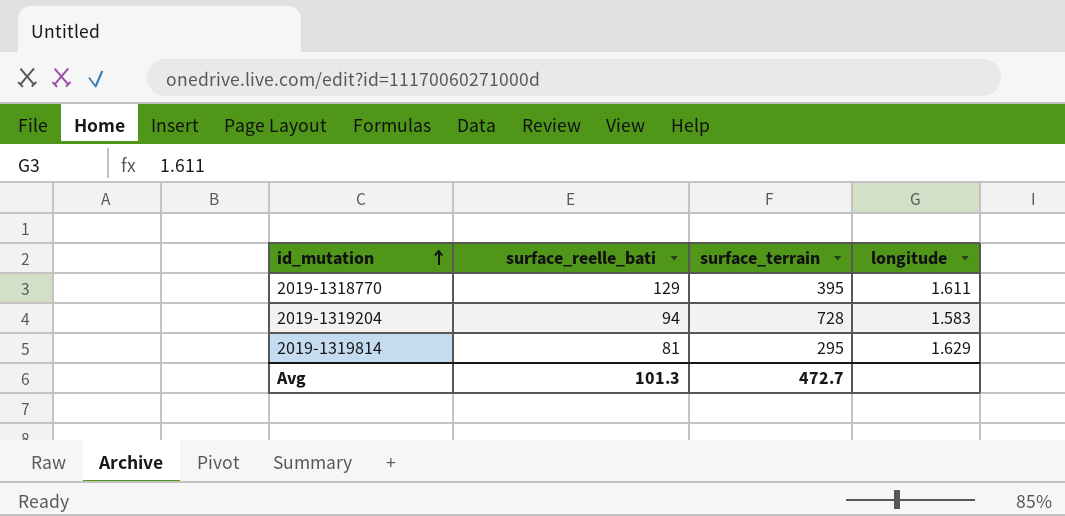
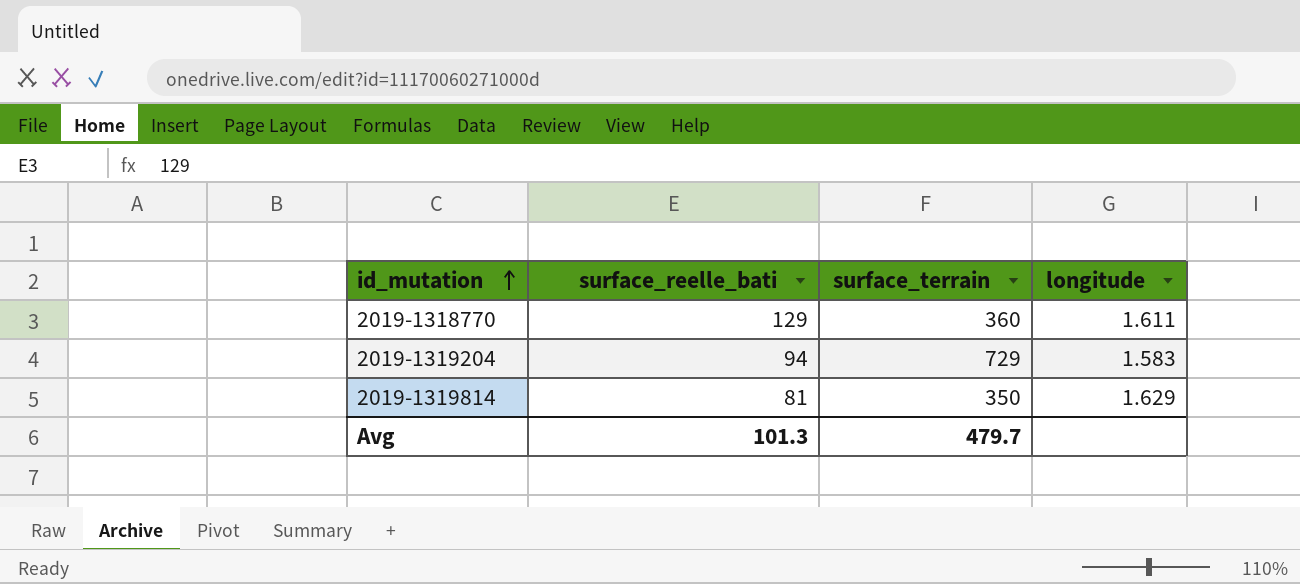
2019-1318770 | surface_terrain: 395 -> 360
2019-1319204 | surface_terrain: 728 -> 729
2019-1319814 | surface_terrain: 295 -> 350
Avg | surface_terrain: 472.7 -> 479.7

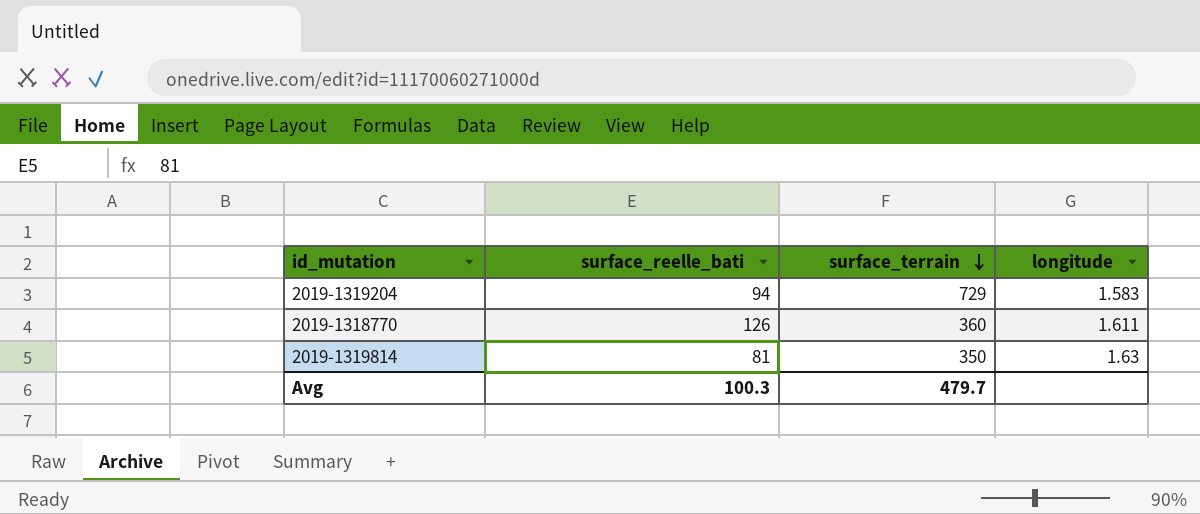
row order: id_mutation ascending -> surface_terrain descending
2019-1318770 | surface_reelle_bati: 129 -> 126
2019-1319814 | longitude: 1.629 -> 1.63
Avg | surface_reelle_bati: 101.3 -> 100.3

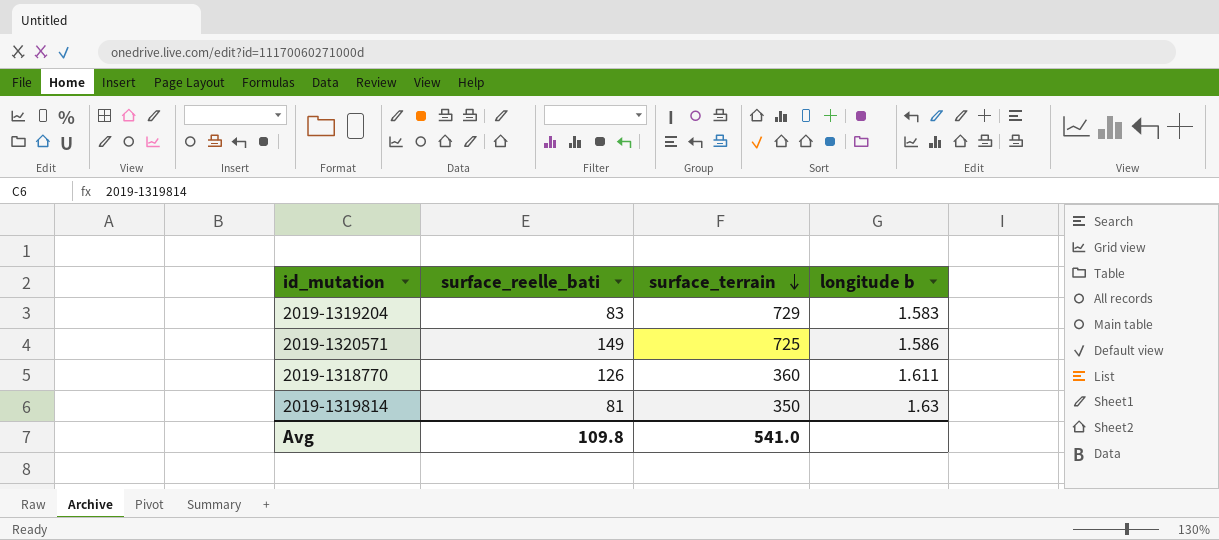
column name: longitude -> longitude b
2019-1319204 | surface_reelle_bati: 94 -> 83
row 2019-1320571: none -> 149 | 725 | 1.586
Avg | surface_reelle_bati: 100.3 -> 109.8
Avg | surface_terrain: 479.7 -> 541.0

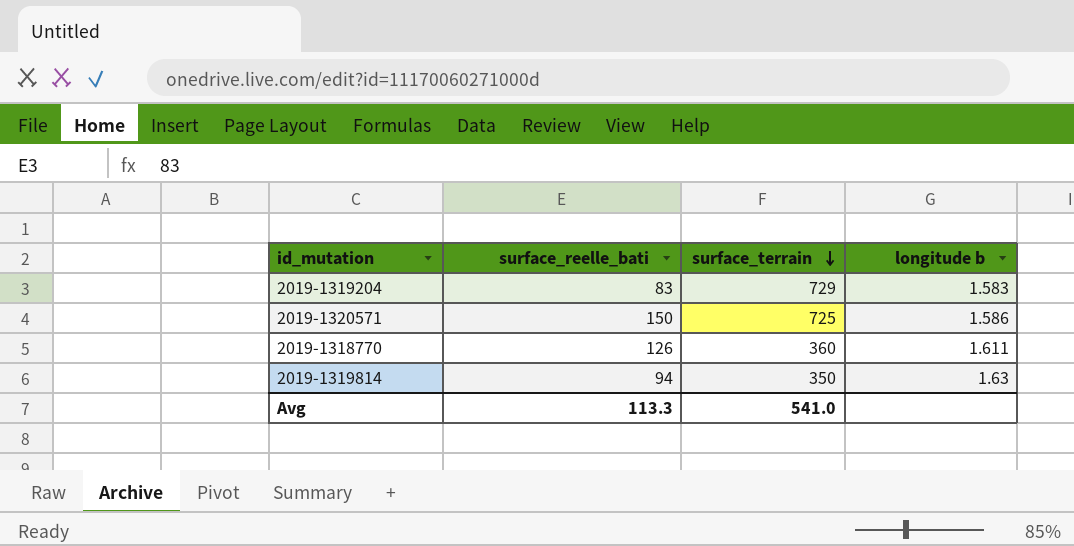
2019-1320571 | surface_reelle_bati: 149 -> 150
2019-1319814 | surface_reelle_bati: 81 -> 94
Avg | surface_reelle_bati: 109.8 -> 113.3

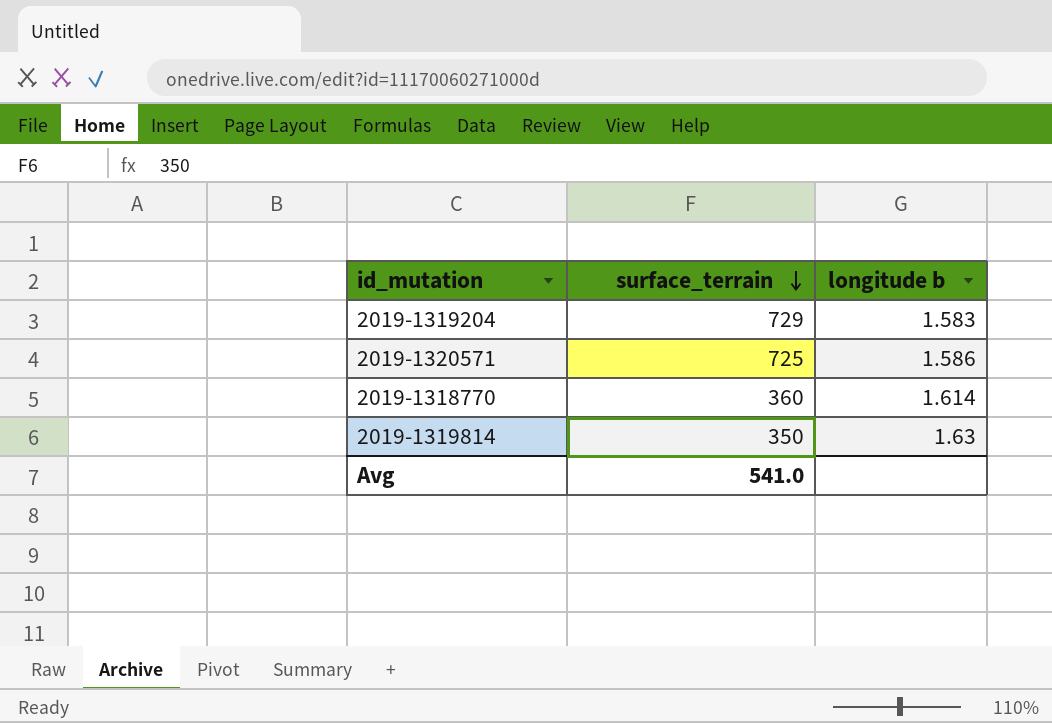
column surface_reelle_bati | position: 2 -> none
2019-1318770 | longitude b: 1.611 -> 1.614

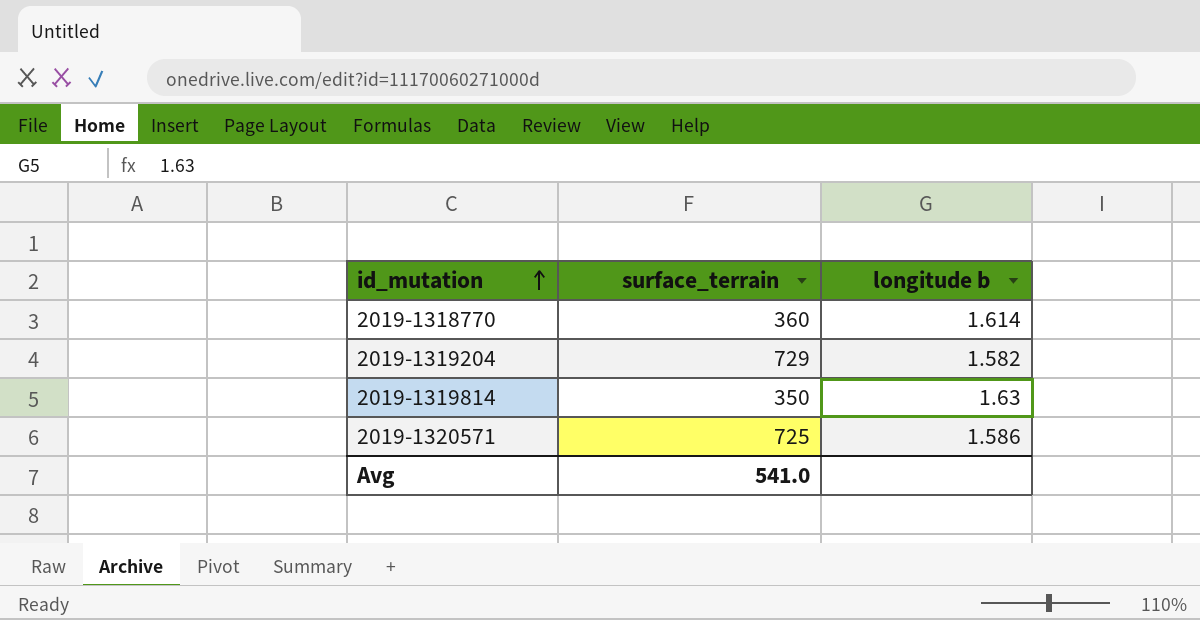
row order: surface_terrain descending -> id_mutation ascending
2019-1319204 | longitude b: 1.583 -> 1.582

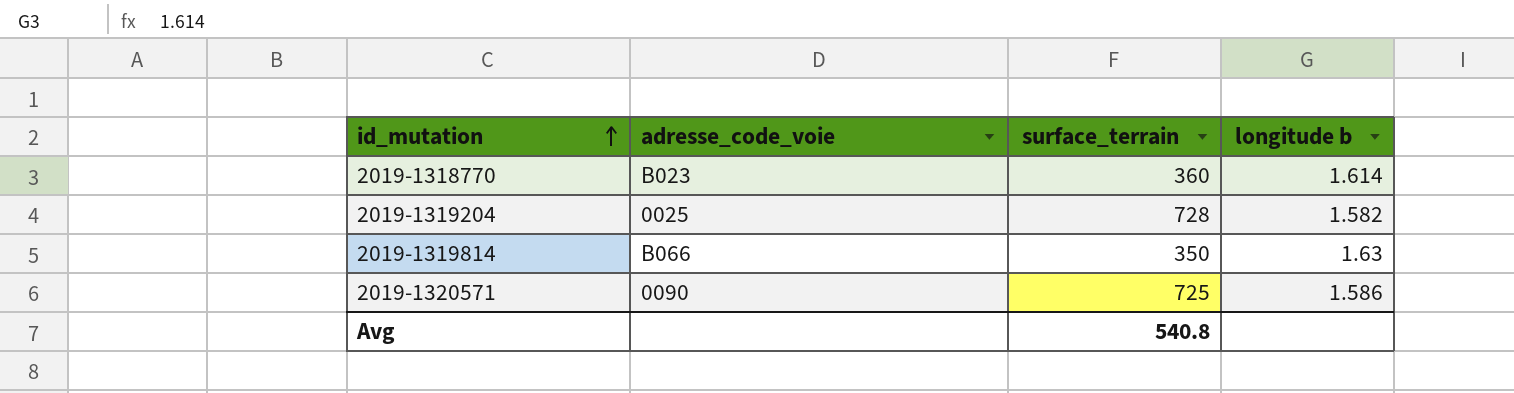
column adresse_code_voie | position: none -> 2
2019-1319204 | surface_terrain: 729 -> 728
Avg | surface_terrain: 541.0 -> 540.8

